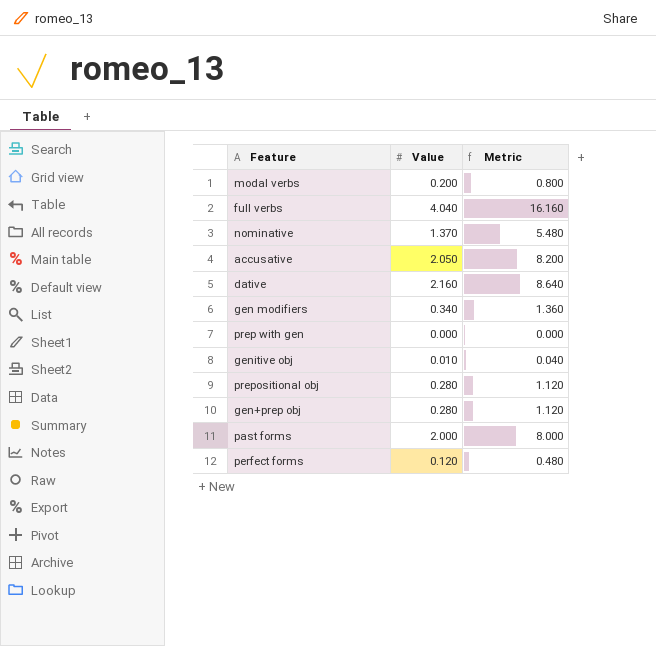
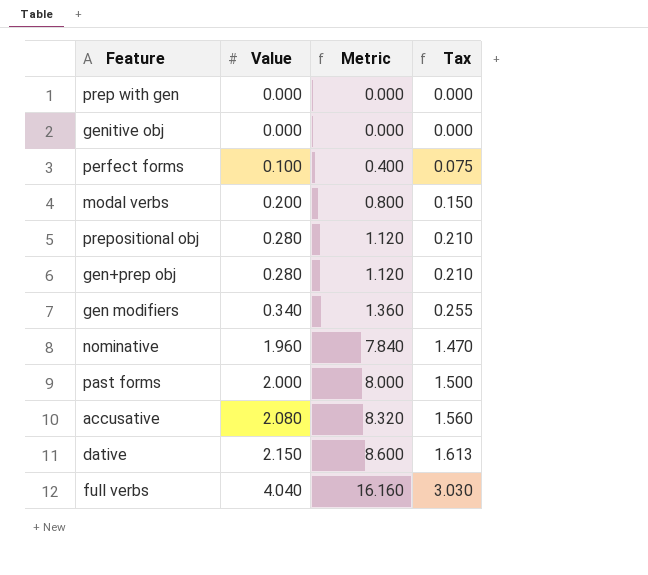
row order: none -> Value ascending
column Tax | formula: none -> [Value] * 0.75
genitive obj | Value: 0.010 -> 0.000
genitive obj | Metric: 0.040 -> 0.000
perfect forms | Value: 0.120 -> 0.100
perfect forms | Metric: 0.480 -> 0.400
nominative | Value: 1.370 -> 1.960
nominative | Metric: 5.480 -> 7.840
accusative | Value: 2.050 -> 2.080
accusative | Metric: 8.200 -> 8.320
dative | Value: 2.160 -> 2.150
dative | Metric: 8.640 -> 8.600

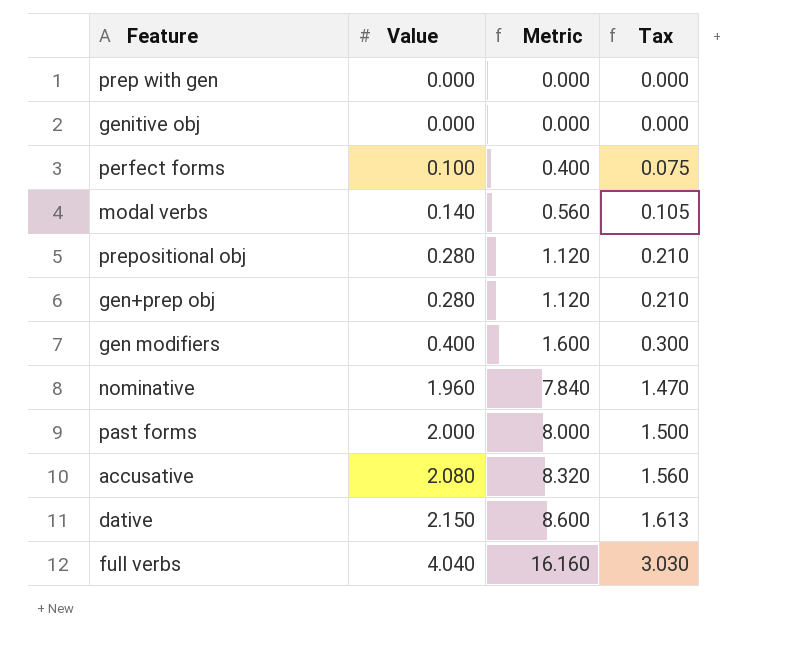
modal verbs | Value: 0.200 -> 0.140
modal verbs | Metric: 0.800 -> 0.560
modal verbs | Tax: 0.150 -> 0.105
gen modifiers | Value: 0.340 -> 0.400
gen modifiers | Metric: 1.360 -> 1.600
gen modifiers | Tax: 0.255 -> 0.300

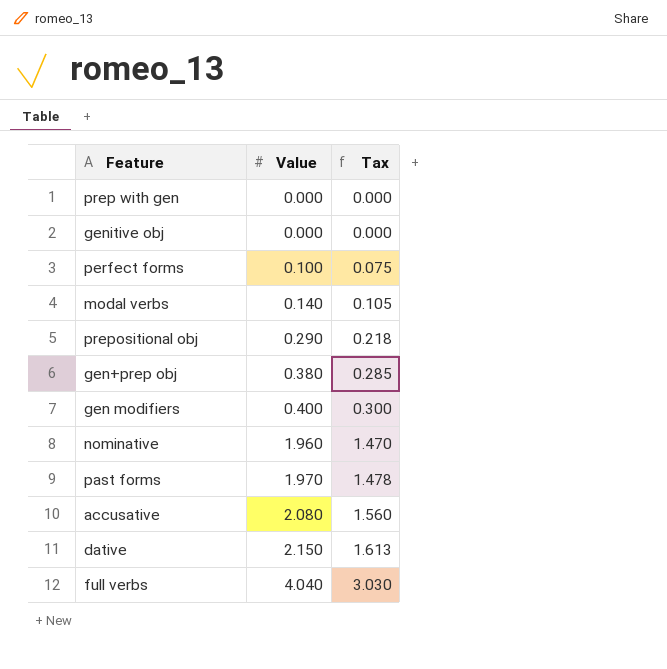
column Metric | formula: [Value] * 4 -> none
prepositional obj | Value: 0.280 -> 0.290
prepositional obj | Tax: 0.210 -> 0.218
gen+prep obj | Value: 0.280 -> 0.380
gen+prep obj | Tax: 0.210 -> 0.285
past forms | Value: 2.000 -> 1.970
past forms | Tax: 1.500 -> 1.478

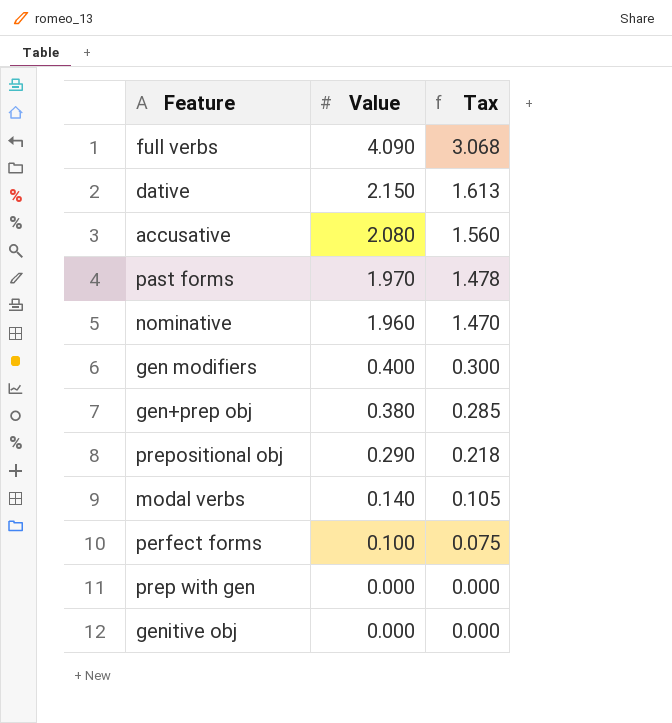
row order: Value ascending -> Value descending
full verbs | Value: 4.040 -> 4.090
full verbs | Tax: 3.030 -> 3.068

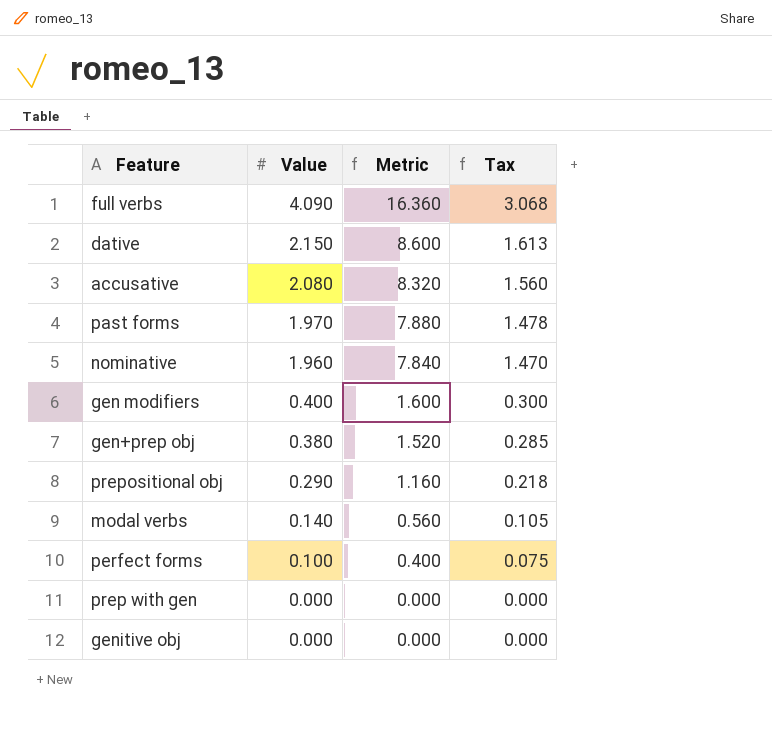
column Metric | formula: none -> [Value] * 4

